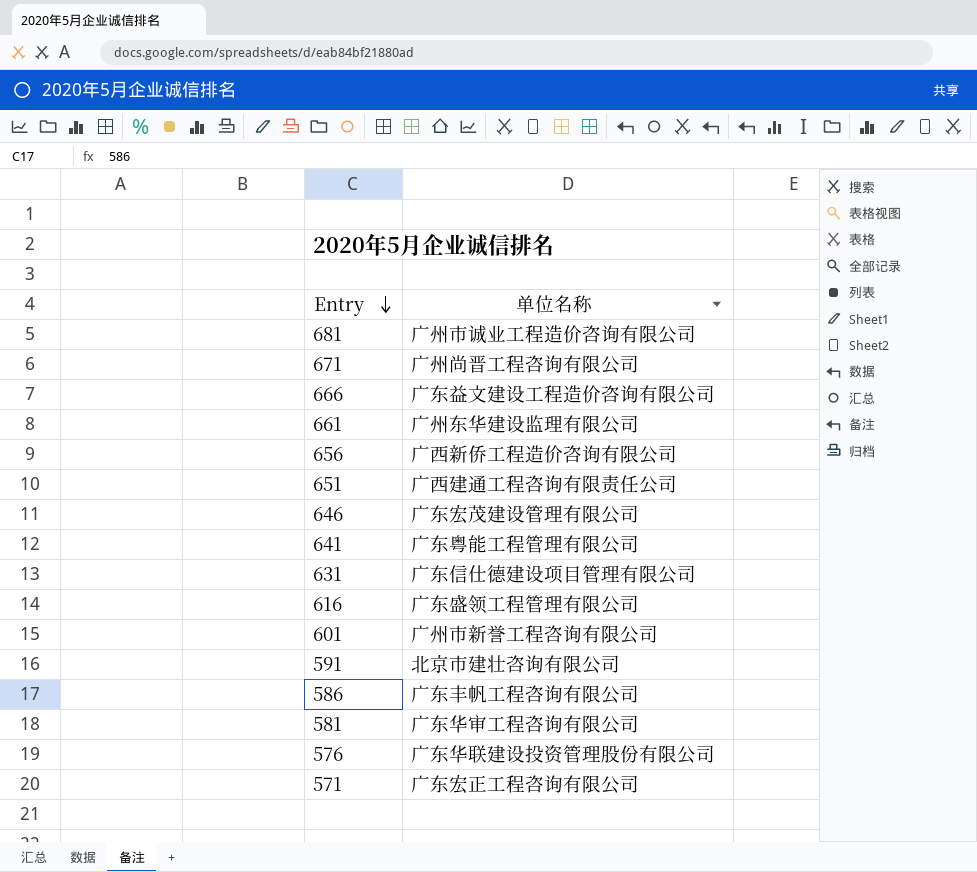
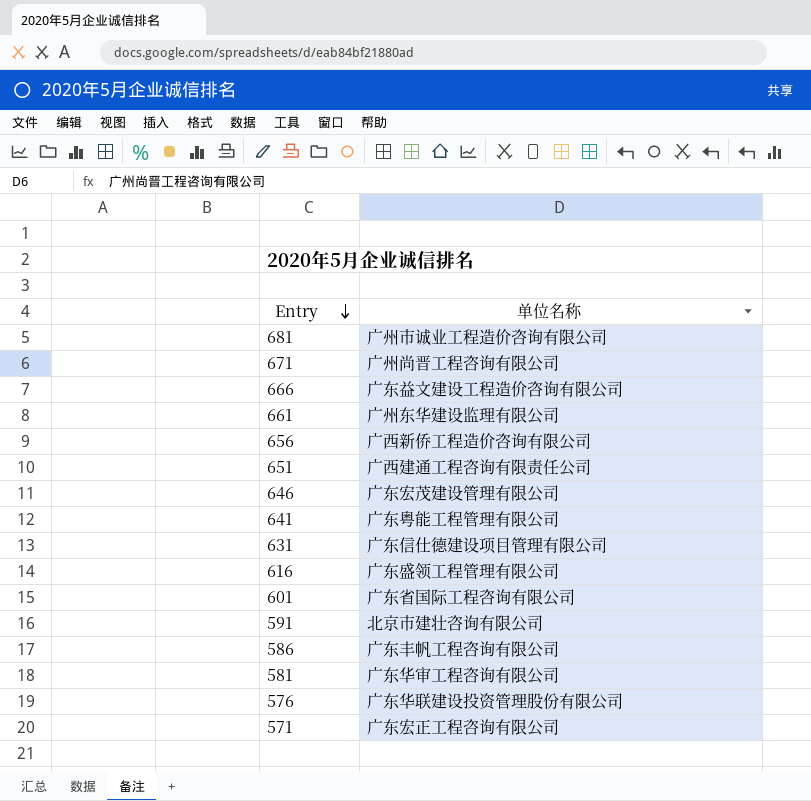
601 | 单位名称: 广州市新誉工程咨询有限公司 -> 广东省国际工程咨询有限公司

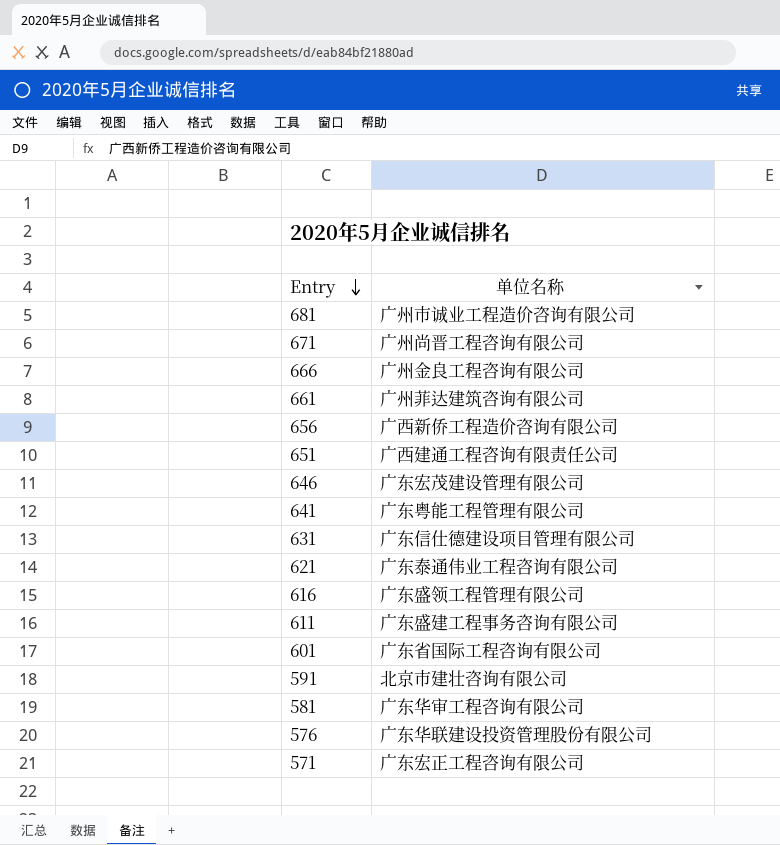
row 586: 广东丰帆工程咨询有限公司 -> none
666 | 单位名称: 广东益文建设工程造价咨询有限公司 -> 广州金良工程咨询有限公司
661 | 单位名称: 广州东华建设监理有限公司 -> 广州菲达建筑咨询有限公司
row 621: none -> 广东泰通伟业工程咨询有限公司
row 611: none -> 广东盛建工程事务咨询有限公司

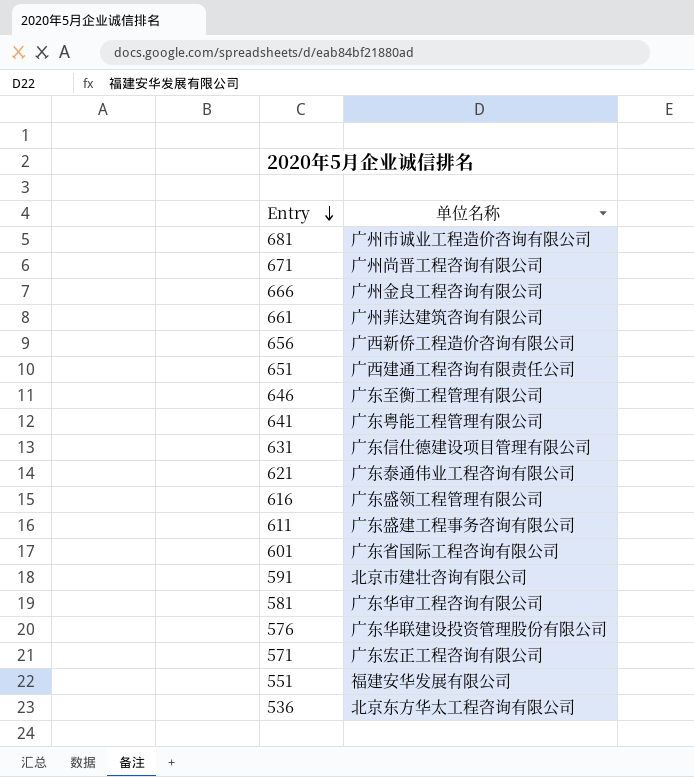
646 | 单位名称: 广东宏茂建设管理有限公司 -> 广东至衡工程管理有限公司
row 551: none -> 福建安华发展有限公司
row 536: none -> 北京东方华太工程咨询有限公司

